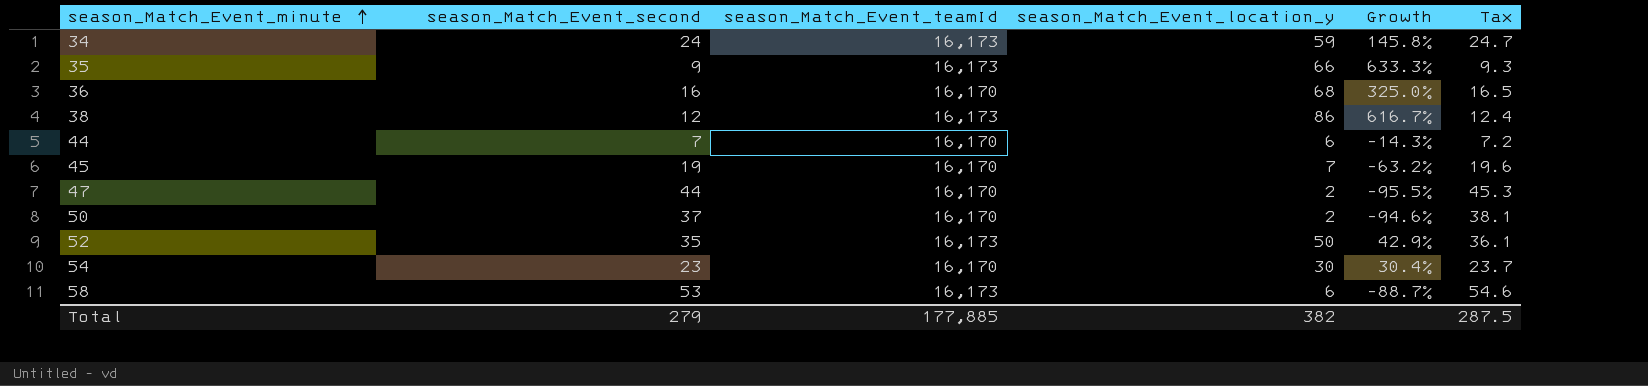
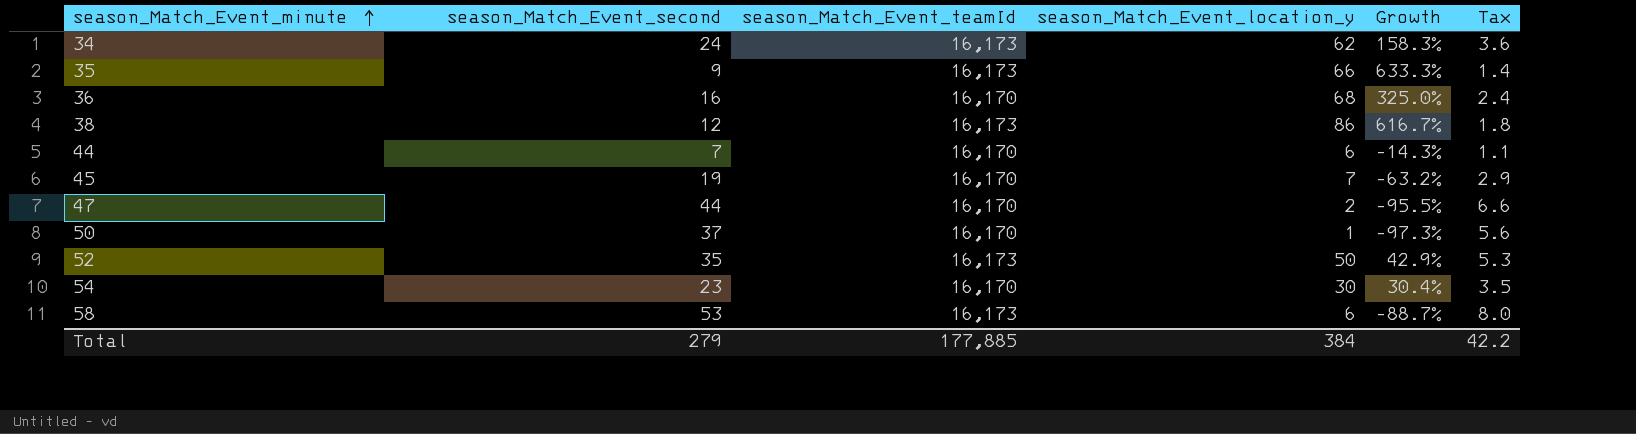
column Tax | formula: [season_Match_Event_second] * 1.03 -> [season_Match_Event_second] * 0.15
34 | season_Match_Event_location_y: 59 -> 62
34 | Growth: 145.8% -> 158.3%
50 | season_Match_Event_location_y: 2 -> 1
50 | Growth: -94.6% -> -97.3%
Total | season_Match_Event_location_y: 382 -> 384
Total | Tax: 287.5 -> 42.2

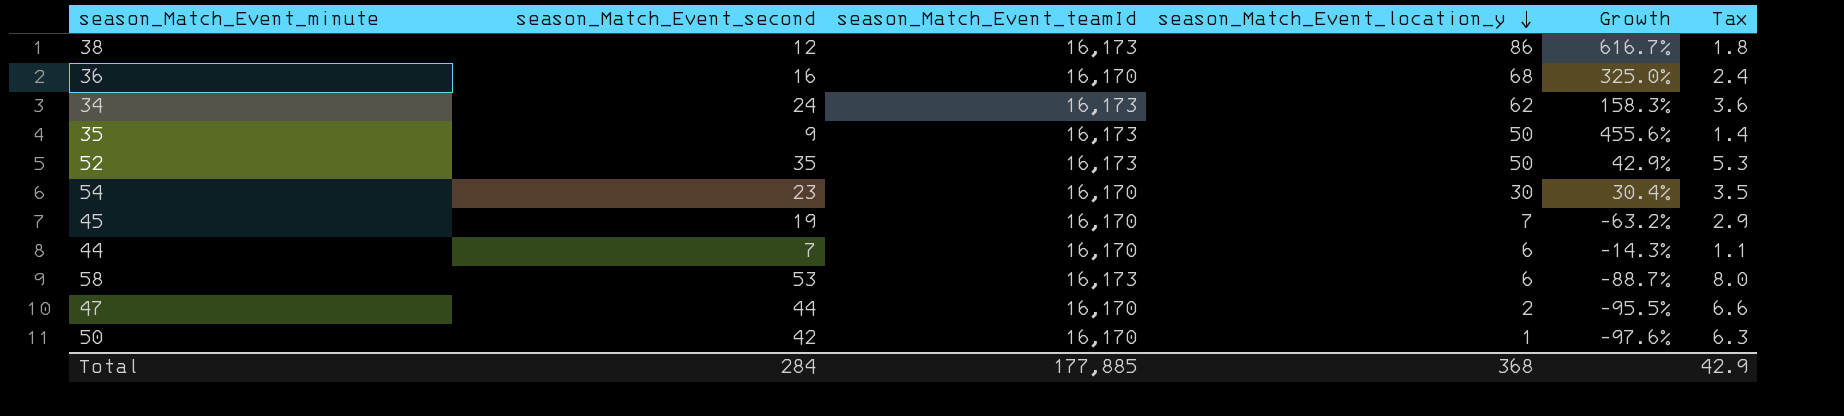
row order: season_Match_Event_minute ascending -> season_Match_Event_location_y descending
35 | season_Match_Event_location_y: 66 -> 50
35 | Growth: 633.3% -> 455.6%
50 | season_Match_Event_second: 37 -> 42
50 | Growth: -97.3% -> -97.6%
50 | Tax: 5.6 -> 6.3
Total | season_Match_Event_second: 279 -> 284
Total | season_Match_Event_location_y: 384 -> 368
Total | Tax: 42.2 -> 42.9

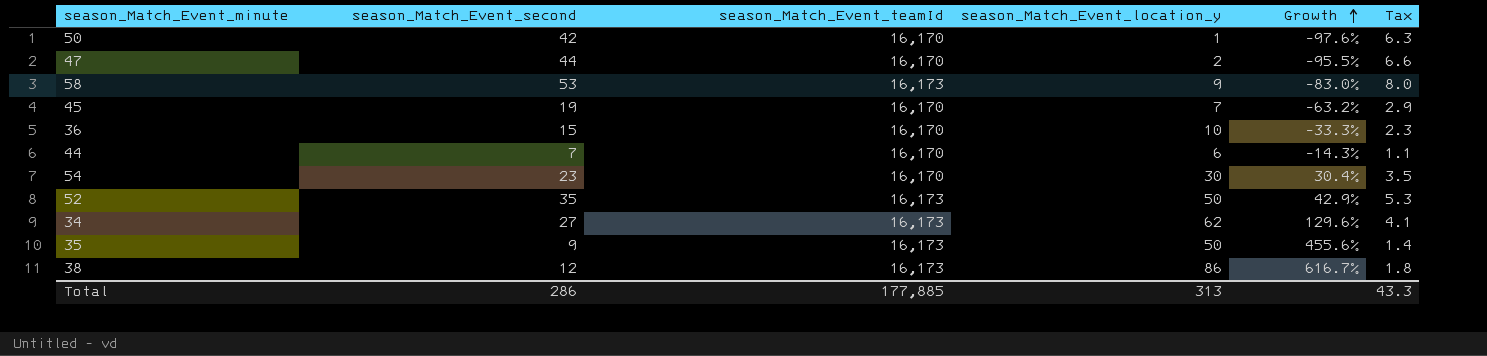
row order: season_Match_Event_location_y descending -> Growth ascending
58 | season_Match_Event_location_y: 6 -> 9
58 | Growth: -88.7% -> -83.0%
36 | season_Match_Event_second: 16 -> 15
36 | season_Match_Event_location_y: 68 -> 10
36 | Growth: 325.0% -> -33.3%
36 | Tax: 2.4 -> 2.3
34 | season_Match_Event_second: 24 -> 27
34 | Growth: 158.3% -> 129.6%
34 | Tax: 3.6 -> 4.1
Total | season_Match_Event_second: 284 -> 286
Total | season_Match_Event_location_y: 368 -> 313
Total | Tax: 42.9 -> 43.3

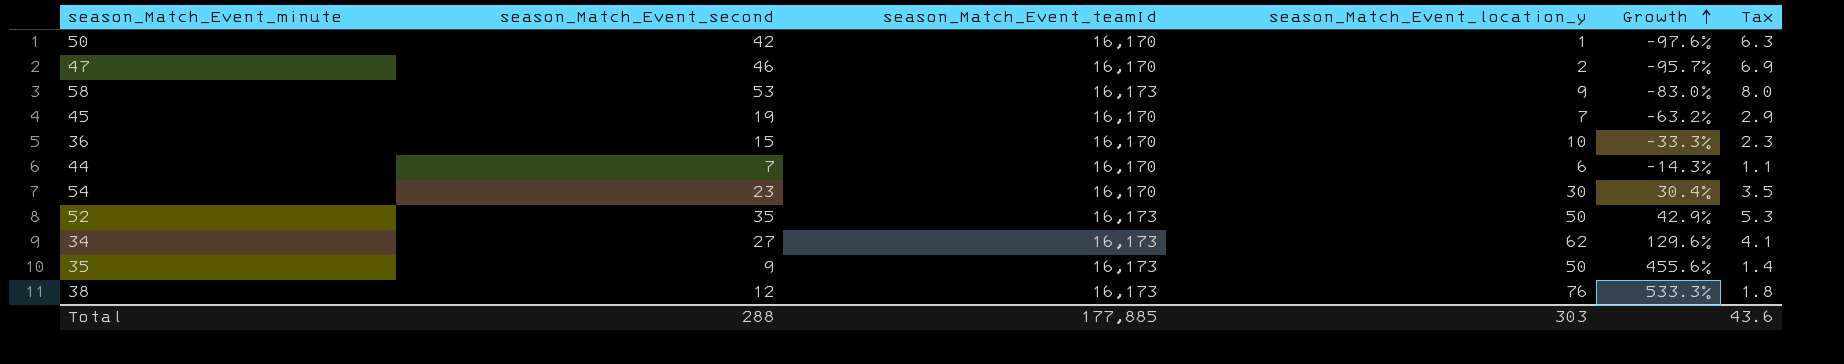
47 | season_Match_Event_second: 44 -> 46
47 | Growth: -95.5% -> -95.7%
47 | Tax: 6.6 -> 6.9
38 | season_Match_Event_location_y: 86 -> 76
38 | Growth: 616.7% -> 533.3%
Total | season_Match_Event_second: 286 -> 288
Total | season_Match_Event_location_y: 313 -> 303
Total | Tax: 43.3 -> 43.6

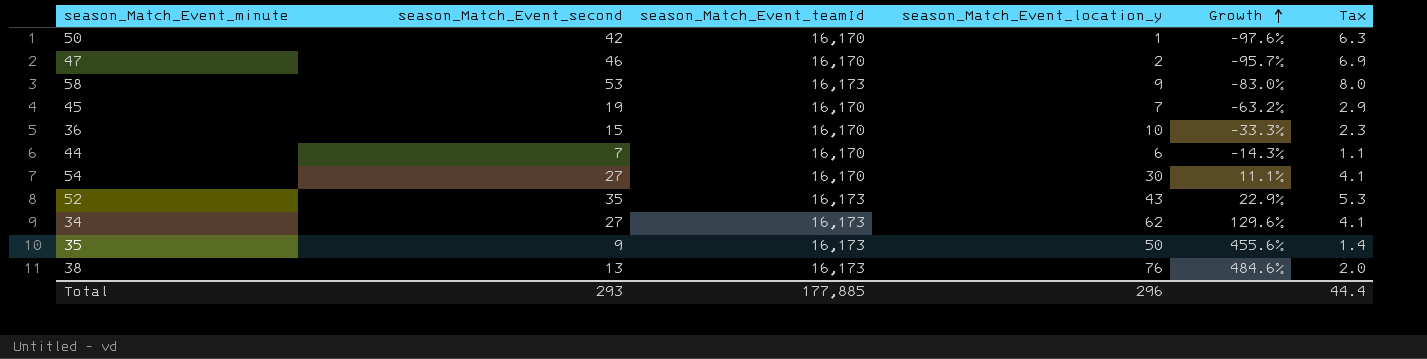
54 | season_Match_Event_second: 23 -> 27
54 | Growth: 30.4% -> 11.1%
54 | Tax: 3.5 -> 4.1
52 | season_Match_Event_location_y: 50 -> 43
52 | Growth: 42.9% -> 22.9%
38 | season_Match_Event_second: 12 -> 13
38 | Growth: 533.3% -> 484.6%
38 | Tax: 1.8 -> 2.0
Total | season_Match_Event_second: 288 -> 293
Total | season_Match_Event_location_y: 303 -> 296
Total | Tax: 43.6 -> 44.4

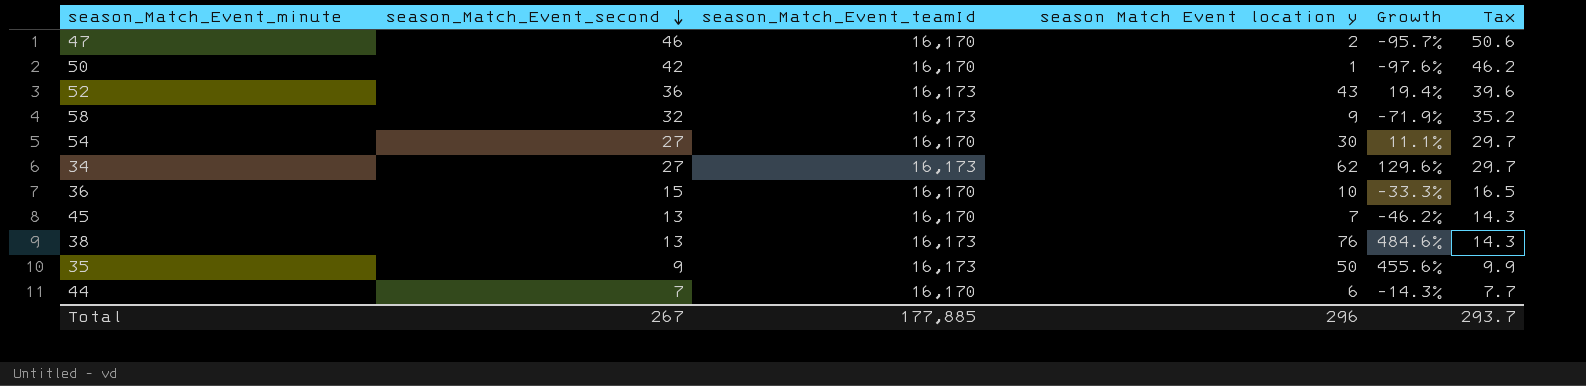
row order: Growth ascending -> season_Match_Event_second descending
column name: season_Match_Event_location_y -> season Match Event location y
column Tax | formula: [season_Match_Event_second] * 0.15 -> [season_Match_Event_second] * 1.1
52 | season_Match_Event_second: 35 -> 36
52 | Growth: 22.9% -> 19.4%
58 | season_Match_Event_second: 53 -> 32
58 | Growth: -83.0% -> -71.9%
45 | season_Match_Event_second: 19 -> 13
45 | Growth: -63.2% -> -46.2%
Total | season_Match_Event_second: 293 -> 267
Total | Tax: 44.4 -> 293.7

